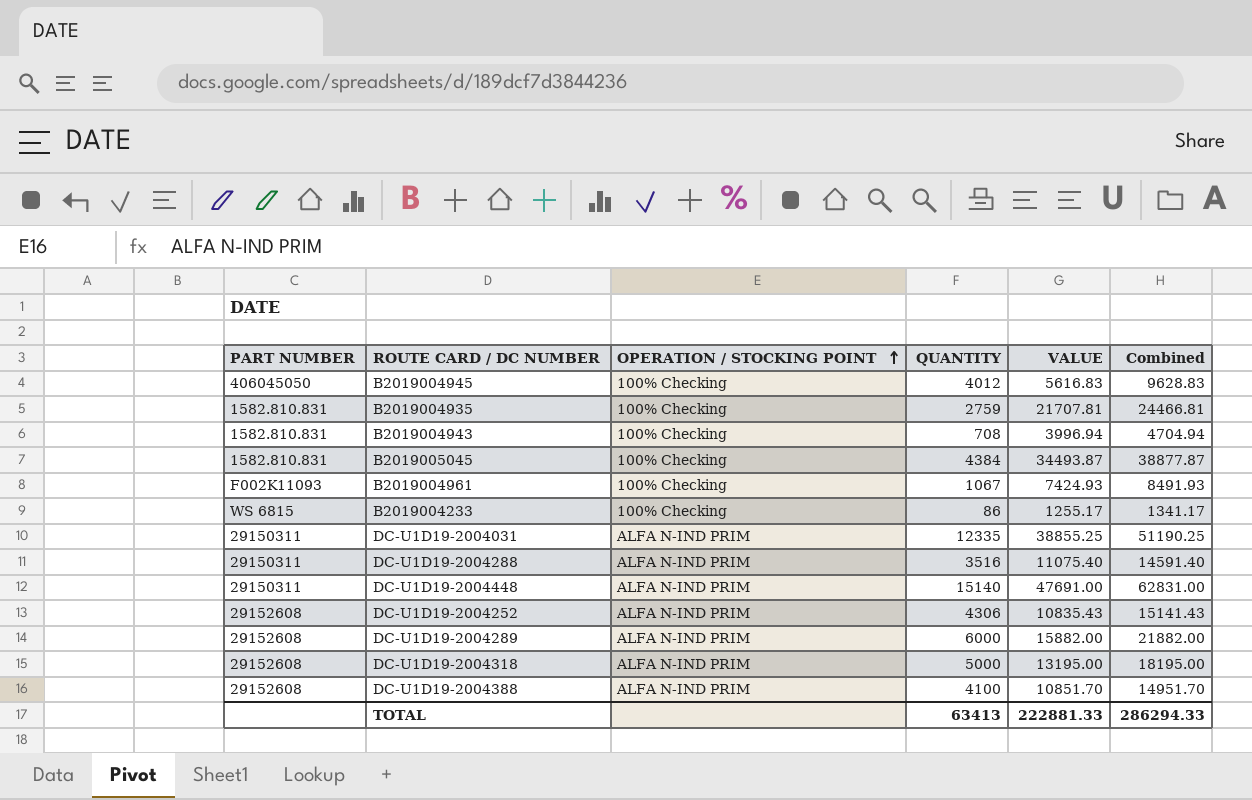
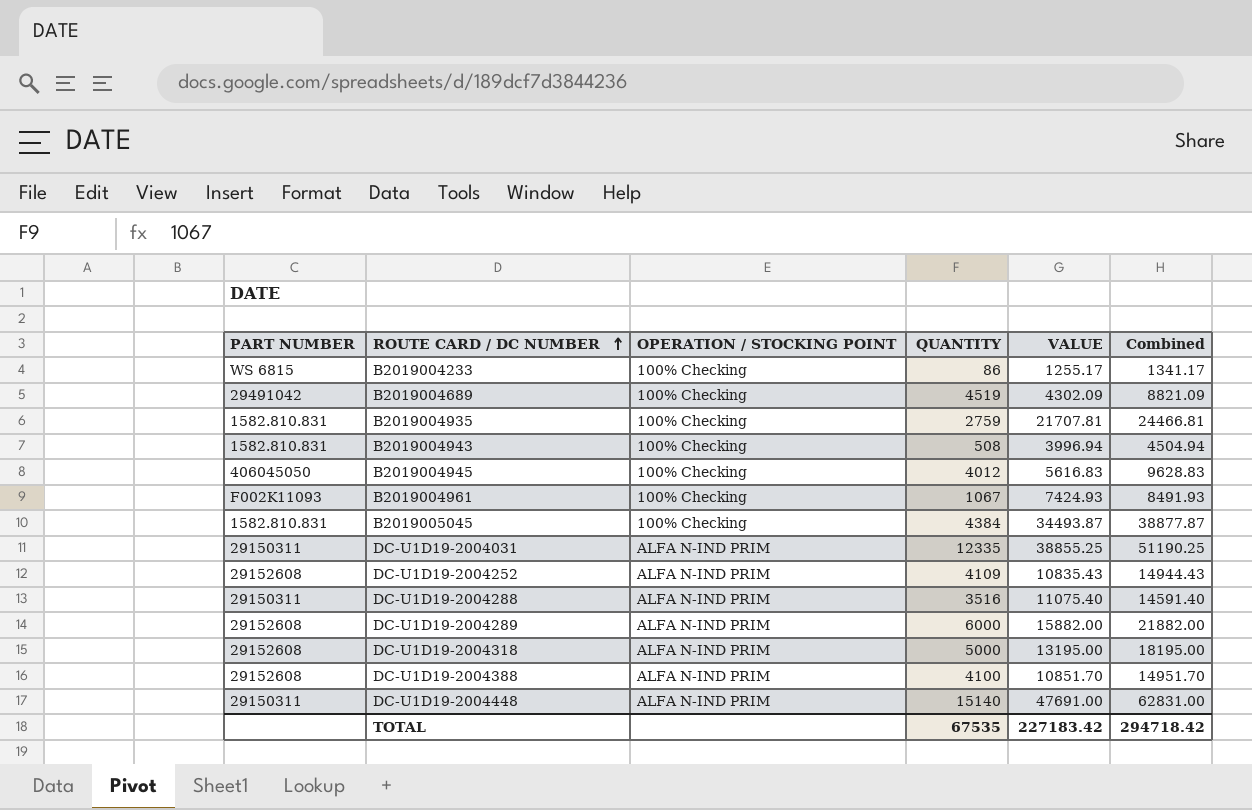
row order: OPERATION / STOCKING POINT ascending -> ROUTE CARD / DC NUMBER ascending
row B2019004689: none -> 29491042 | 100% Checking | 4519 | 4302.09 | 8821.09
B2019004943 | QUANTITY: 708 -> 508
B2019004943 | Combined: 4704.94 -> 4504.94
DC-U1D19-2004252 | QUANTITY: 4306 -> 4109
DC-U1D19-2004252 | Combined: 15141.43 -> 14944.43
TOTAL | QUANTITY: 63413 -> 67535
TOTAL | VALUE: 222881.33 -> 227183.42
TOTAL | Combined: 286294.33 -> 294718.42

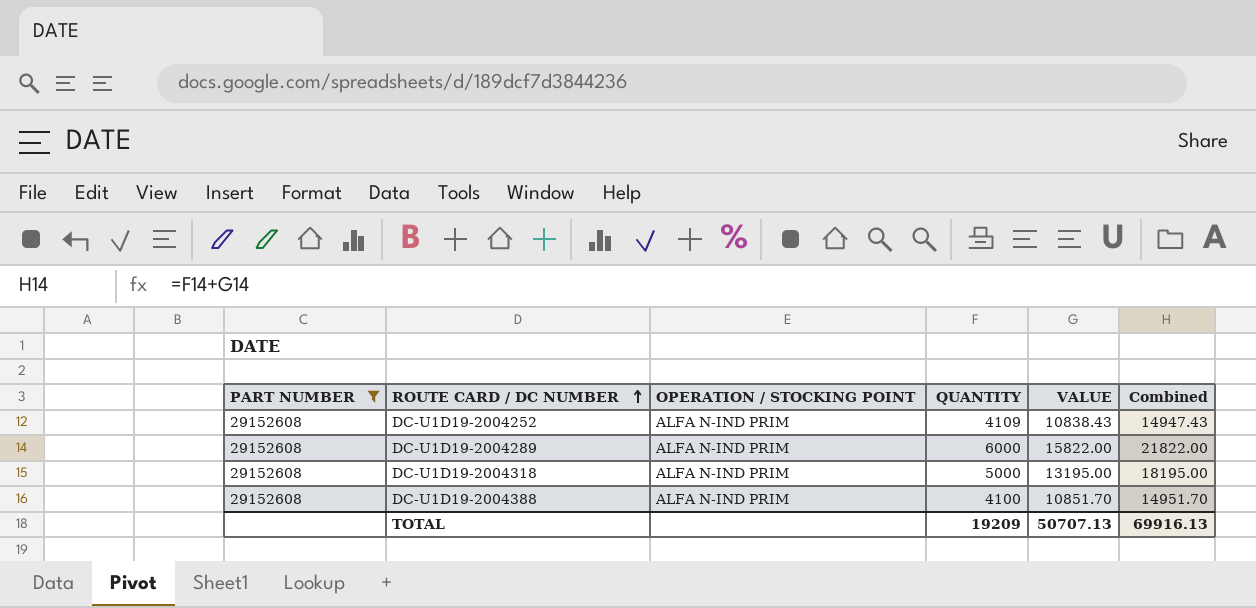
filter: none -> PART NUMBER = 29152608
DC-U1D19-2004252 | VALUE: 10835.43 -> 10838.43
DC-U1D19-2004252 | Combined: 14944.43 -> 14947.43
DC-U1D19-2004289 | VALUE: 15882.00 -> 15822.00
DC-U1D19-2004289 | Combined: 21882.00 -> 21822.00
TOTAL | QUANTITY: 67535 -> 19209
TOTAL | VALUE: 227183.42 -> 50707.13
TOTAL | Combined: 294718.42 -> 69916.13

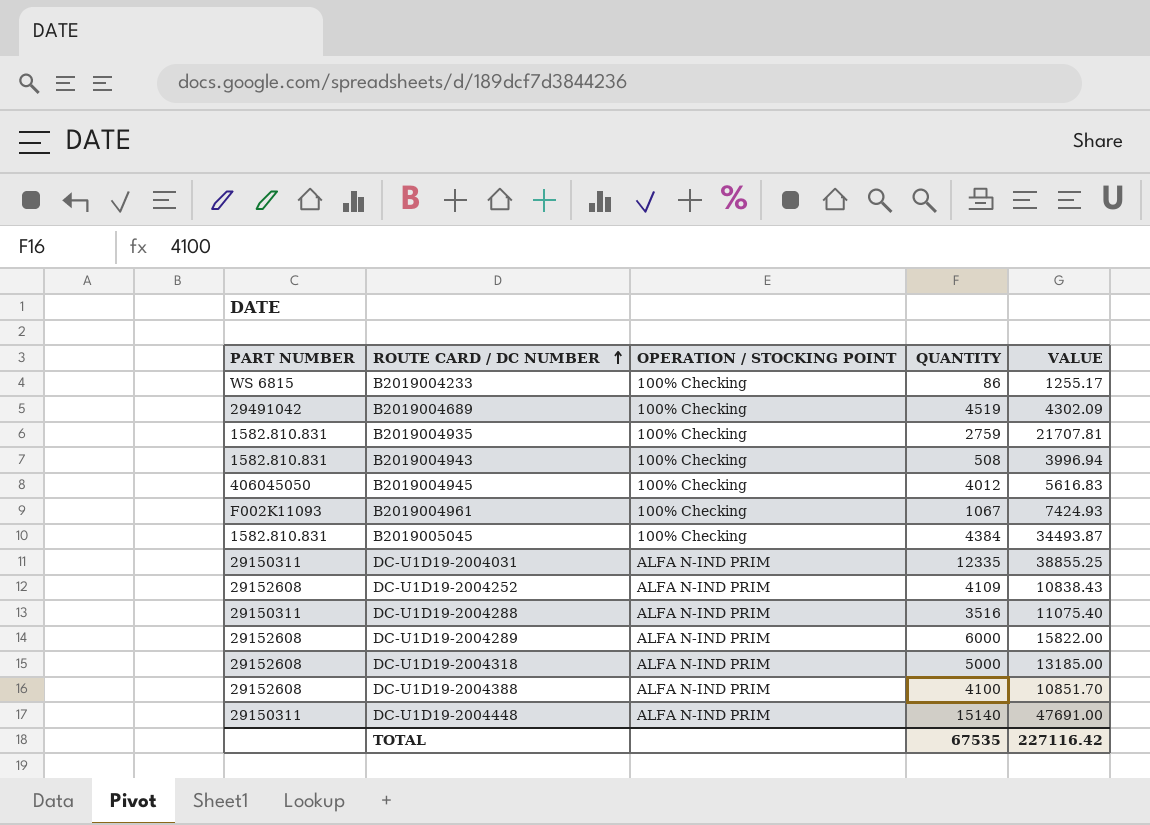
filter: PART NUMBER = 29152608 -> none
column Combined | formula: [QUANTITY] + [VALUE] -> none
DC-U1D19-2004318 | VALUE: 13195.00 -> 13185.00
TOTAL | QUANTITY: 19209 -> 67535
TOTAL | VALUE: 50707.13 -> 227116.42

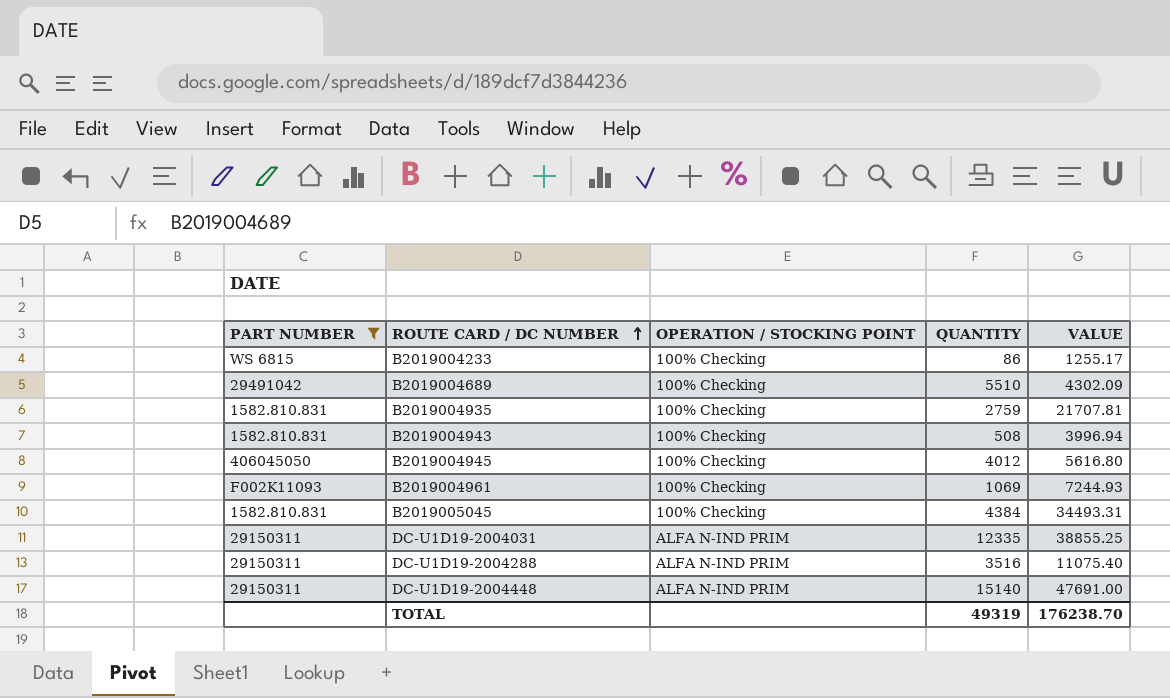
filter: none -> PART NUMBER != 29152608
B2019004689 | QUANTITY: 4519 -> 5510
B2019004945 | VALUE: 5616.83 -> 5616.80
B2019004961 | QUANTITY: 1067 -> 1069
B2019004961 | VALUE: 7424.93 -> 7244.93
B2019005045 | VALUE: 34493.87 -> 34493.31
TOTAL | QUANTITY: 67535 -> 49319
TOTAL | VALUE: 227116.42 -> 176238.70

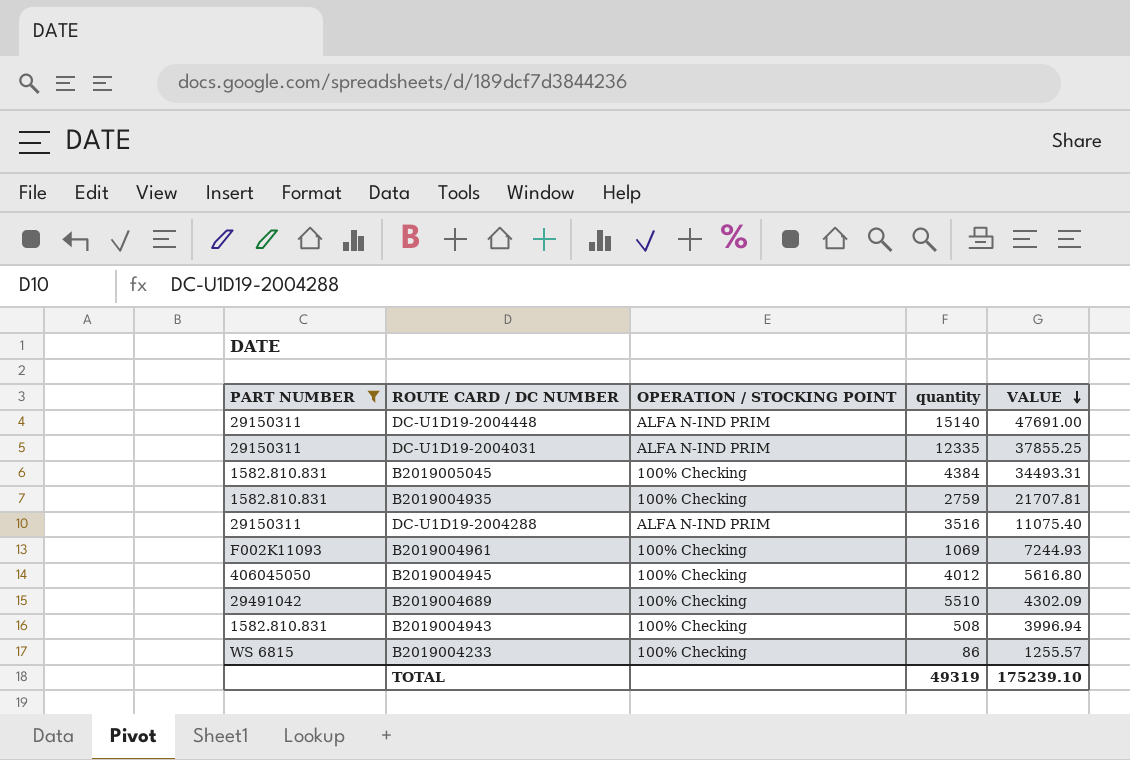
row order: ROUTE CARD / DC NUMBER ascending -> VALUE descending
column name: QUANTITY -> quantity
DC-U1D19-2004031 | VALUE: 38855.25 -> 37855.25
B2019004233 | VALUE: 1255.17 -> 1255.57
TOTAL | VALUE: 176238.70 -> 175239.10

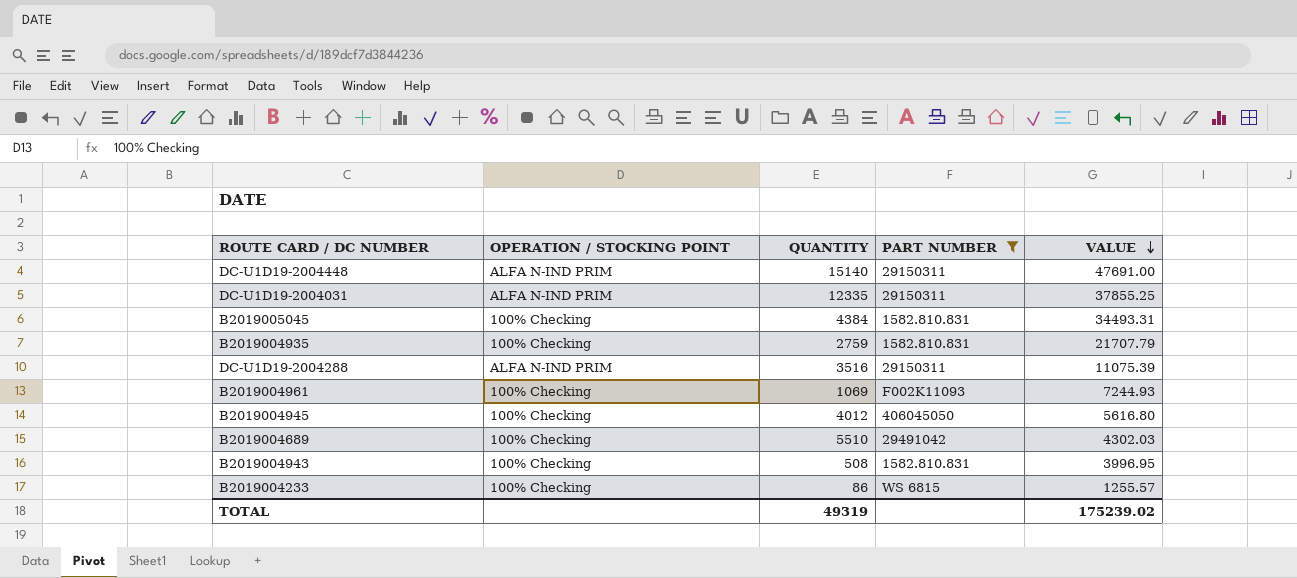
column name: quantity -> QUANTITY
column PART NUMBER | position: 1 -> 4
B2019004935 | VALUE: 21707.81 -> 21707.79
DC-U1D19-2004288 | VALUE: 11075.40 -> 11075.39
B2019004689 | VALUE: 4302.09 -> 4302.03
B2019004943 | VALUE: 3996.94 -> 3996.95
TOTAL | VALUE: 175239.10 -> 175239.02

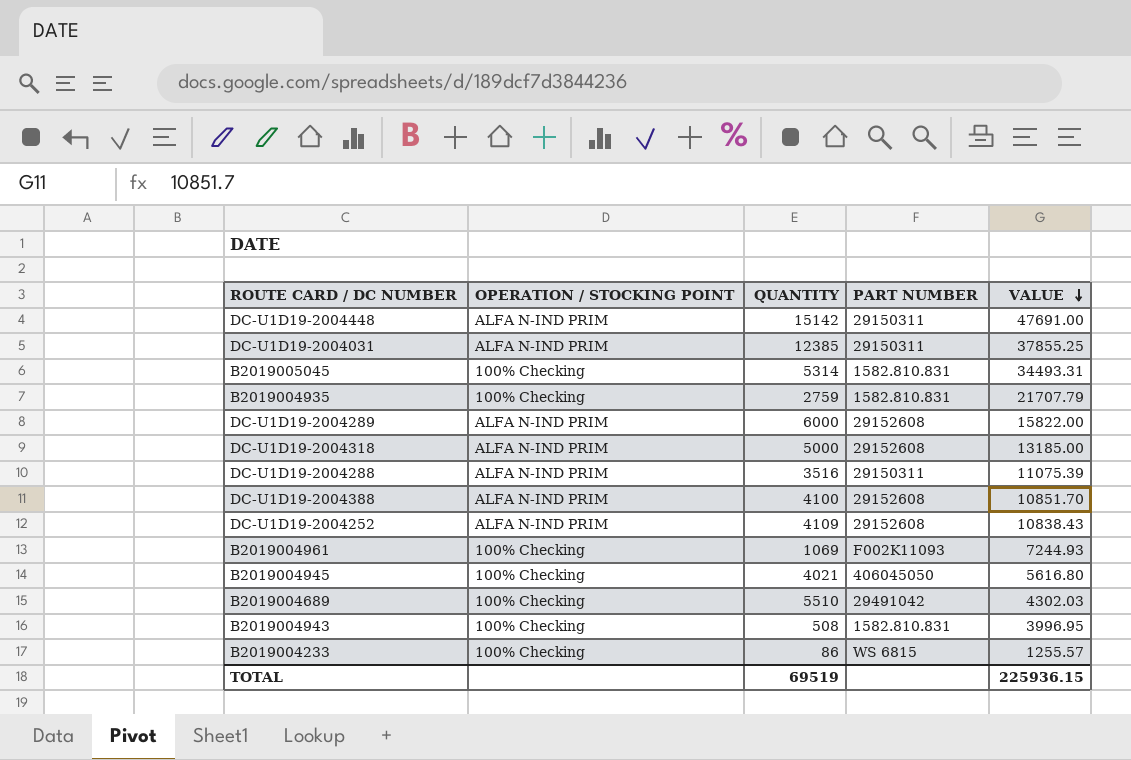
filter: PART NUMBER != 29152608 -> none
DC-U1D19-2004448 | QUANTITY: 15140 -> 15142
DC-U1D19-2004031 | QUANTITY: 12335 -> 12385
B2019005045 | QUANTITY: 4384 -> 5314
B2019004945 | QUANTITY: 4012 -> 4021
TOTAL | QUANTITY: 49319 -> 69519
TOTAL | VALUE: 175239.02 -> 225936.15

